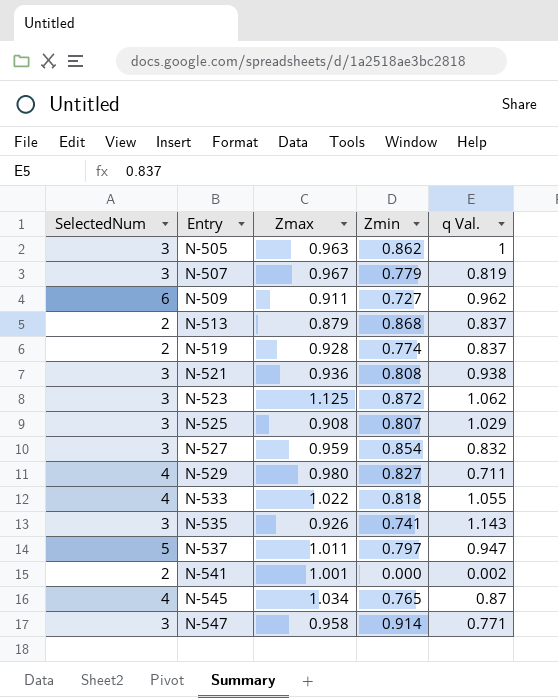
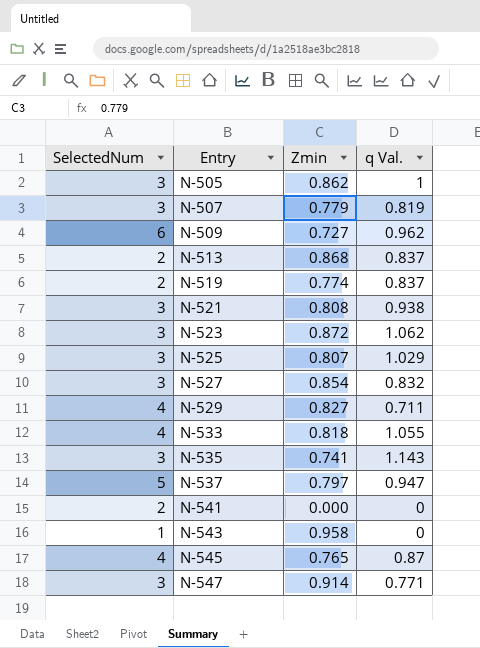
column Zmax | position: 3 -> none
N-541 | q Val.: 0.002 -> 0
row N-543: none -> 1 | 0.958 | 0

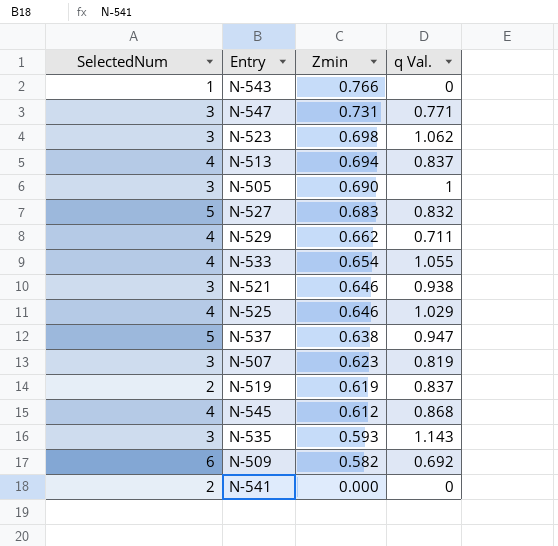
row order: Entry ascending -> Zmin descending
N-543 | Zmin: 0.958 -> 0.766
N-547 | Zmin: 0.914 -> 0.731
N-523 | Zmin: 0.872 -> 0.698
N-513 | SelectedNum: 2 -> 4
N-513 | Zmin: 0.868 -> 0.694
N-505 | Zmin: 0.862 -> 0.690
N-527 | SelectedNum: 3 -> 5
N-527 | Zmin: 0.854 -> 0.683
N-529 | Zmin: 0.827 -> 0.662
N-533 | Zmin: 0.818 -> 0.654
N-521 | Zmin: 0.808 -> 0.646
N-525 | SelectedNum: 3 -> 4
N-525 | Zmin: 0.807 -> 0.646
N-537 | Zmin: 0.797 -> 0.638
N-507 | Zmin: 0.779 -> 0.623
N-519 | Zmin: 0.774 -> 0.619
N-545 | Zmin: 0.765 -> 0.612
N-545 | q Val.: 0.87 -> 0.868
N-535 | Zmin: 0.741 -> 0.593
N-509 | Zmin: 0.727 -> 0.582
N-509 | q Val.: 0.962 -> 0.692

